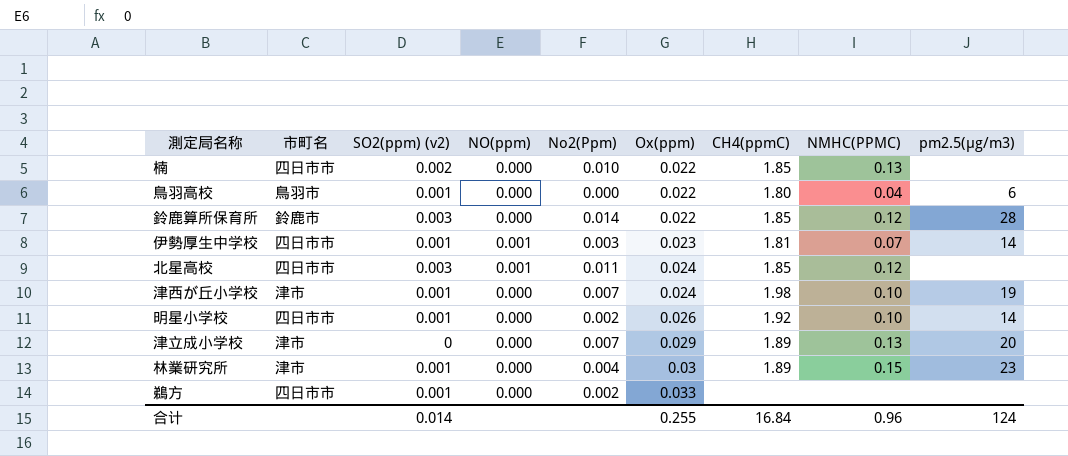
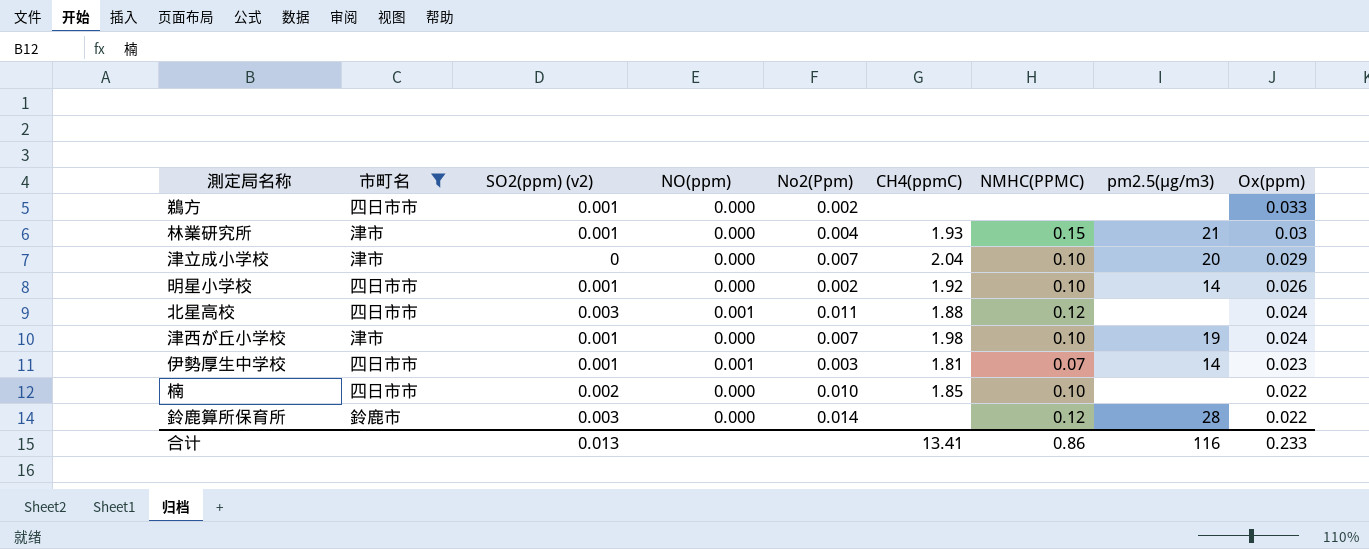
filter: none -> 市町名 != 鳥羽市
row order: Ox(ppm) ascending -> Ox(ppm) descending
column Ox(ppm) | position: 6 -> 9
林業研究所 | CH4(ppmC): 1.89 -> 1.93
林業研究所 | pm2.5(μg/m3): 23 -> 21
津立成小学校 | CH4(ppmC): 1.89 -> 2.04
津立成小学校 | NMHC(PPMC): 0.13 -> 0.10
北星高校 | CH4(ppmC): 1.85 -> 1.88
楠 | NMHC(PPMC): 0.13 -> 0.10
鈴鹿算所保育所 | CH4(ppmC): 1.85 -> none
合计 | SO2(ppm) (v2): 0.014 -> 0.013
合计 | CH4(ppmC): 16.84 -> 13.41
合计 | NMHC(PPMC): 0.96 -> 0.86
合计 | pm2.5(μg/m3): 124 -> 116
合计 | Ox(ppm): 0.255 -> 0.233

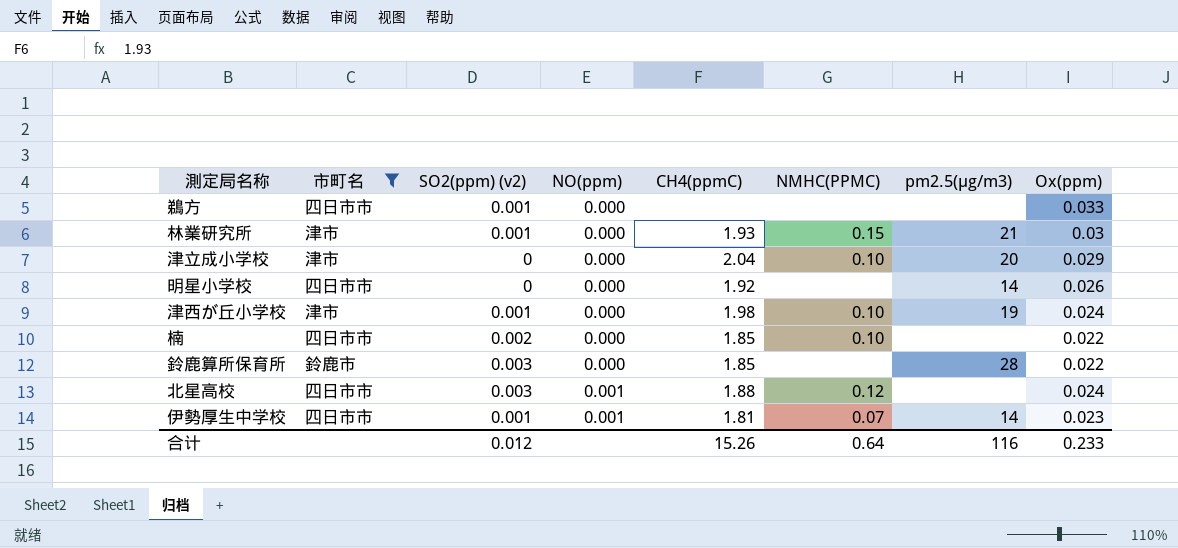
row order: Ox(ppm) descending -> NO(ppm) ascending
column No2(Ppm) | position: 5 -> none
明星小学校 | SO2(ppm) (v2): 0.001 -> 0
明星小学校 | NMHC(PPMC): 0.10 -> none
鈴鹿算所保育所 | CH4(ppmC): none -> 1.85
鈴鹿算所保育所 | NMHC(PPMC): 0.12 -> none
合计 | SO2(ppm) (v2): 0.013 -> 0.012
合计 | CH4(ppmC): 13.41 -> 15.26
合计 | NMHC(PPMC): 0.86 -> 0.64

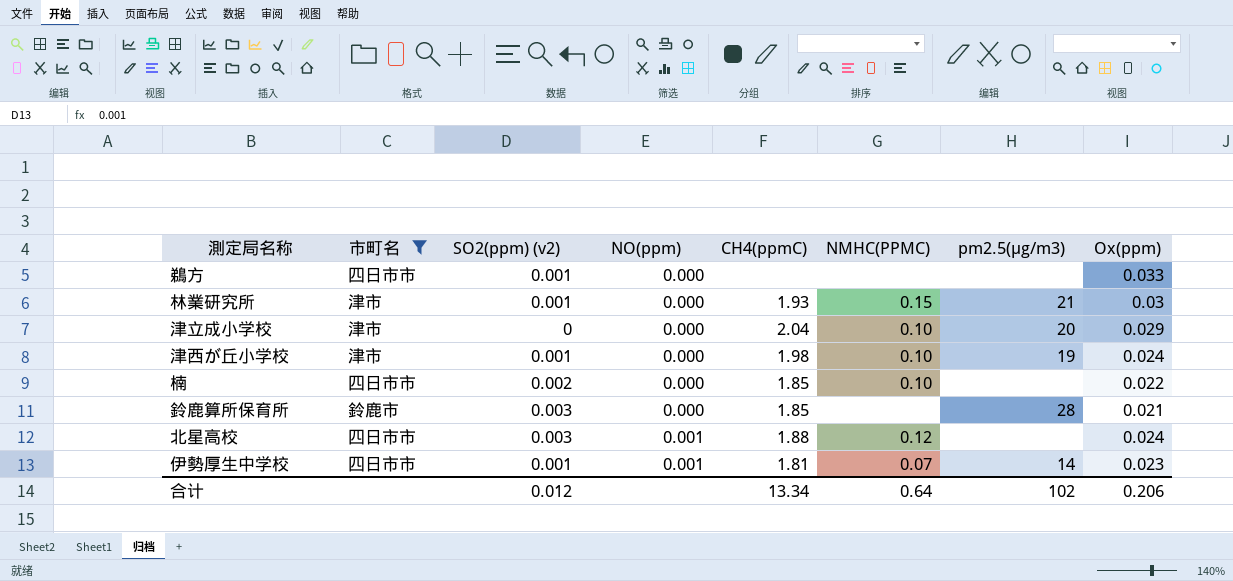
row 明星小学校: 四日市市 | 0 | 0.000 | 1.92 | none | 14 | 0.026 -> none
鈴鹿算所保育所 | Ox(ppm): 0.022 -> 0.021
合计 | CH4(ppmC): 15.26 -> 13.34
合计 | pm2.5(μg/m3): 116 -> 102
合计 | Ox(ppm): 0.233 -> 0.206

